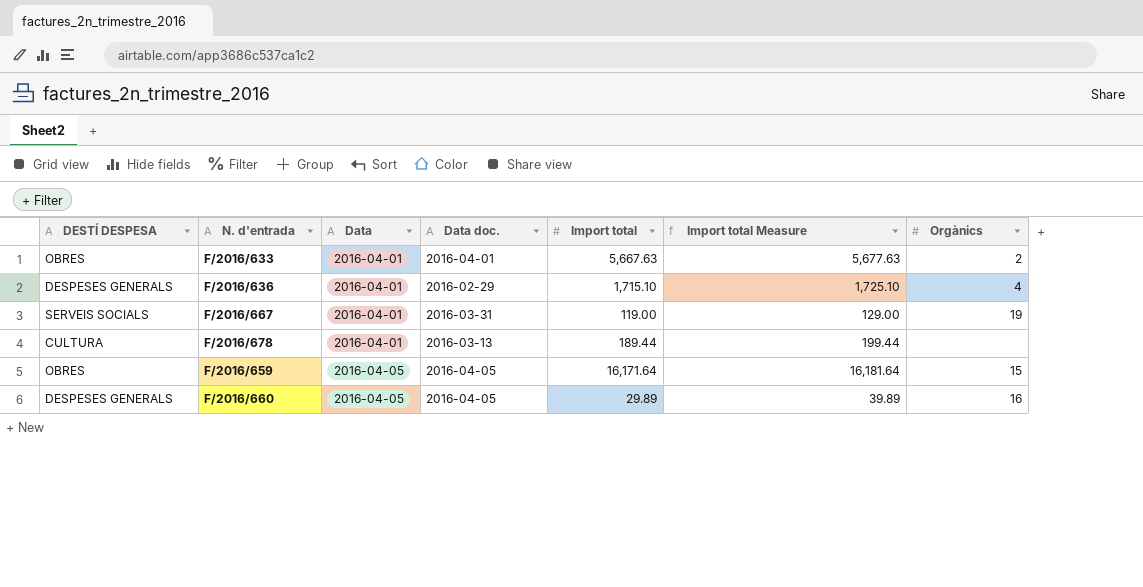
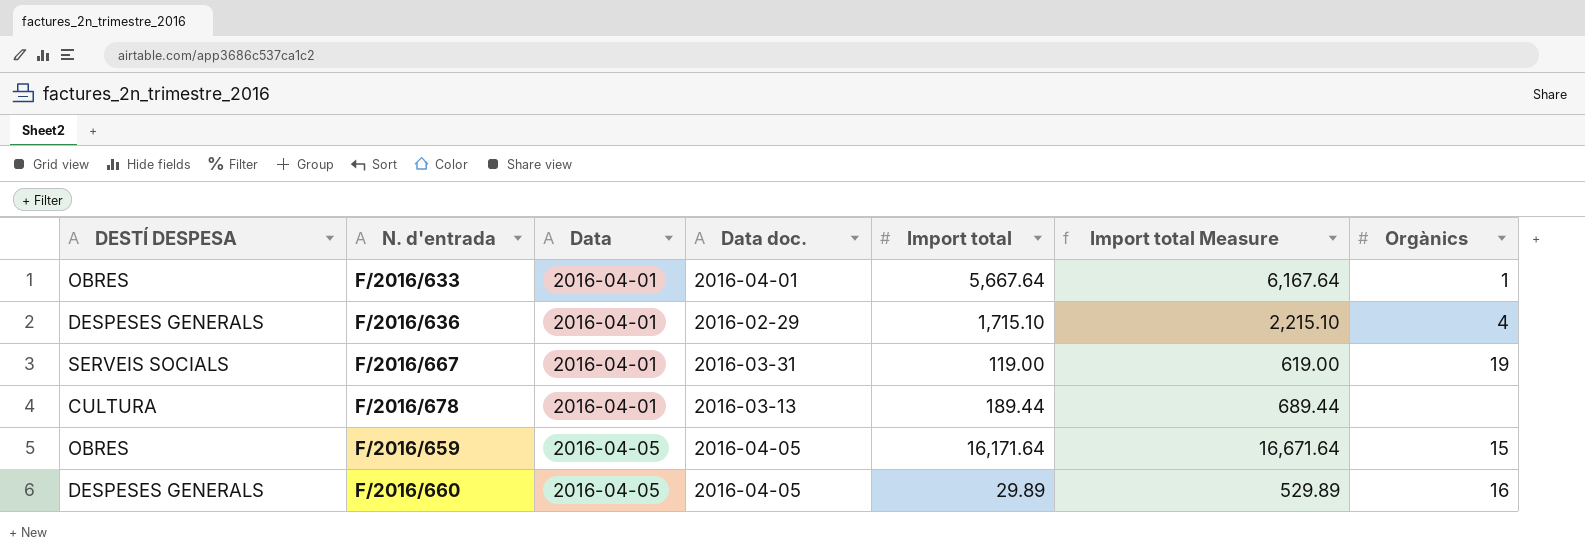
column Import total Measure | formula: [Import total] + 10 -> [Import total] + 500
F/2016/633 | Import total: 5,667.63 -> 5,667.64
F/2016/633 | Orgànics: 2 -> 1

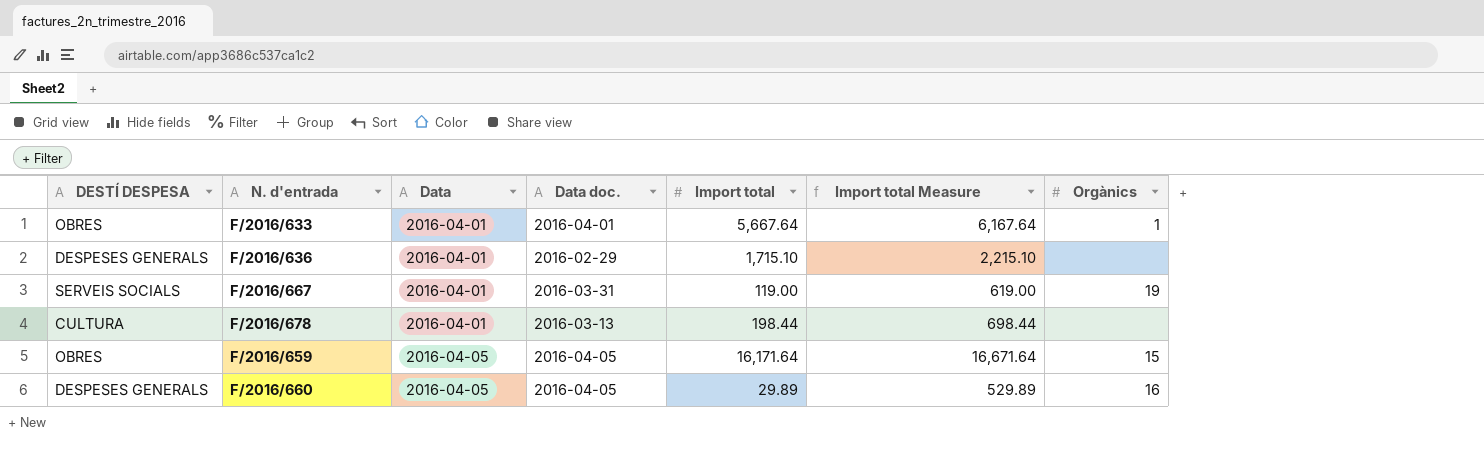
F/2016/636 | Orgànics: 4 -> none
F/2016/678 | Import total: 189.44 -> 198.44
F/2016/678 | Import total Measure: 689.44 -> 698.44

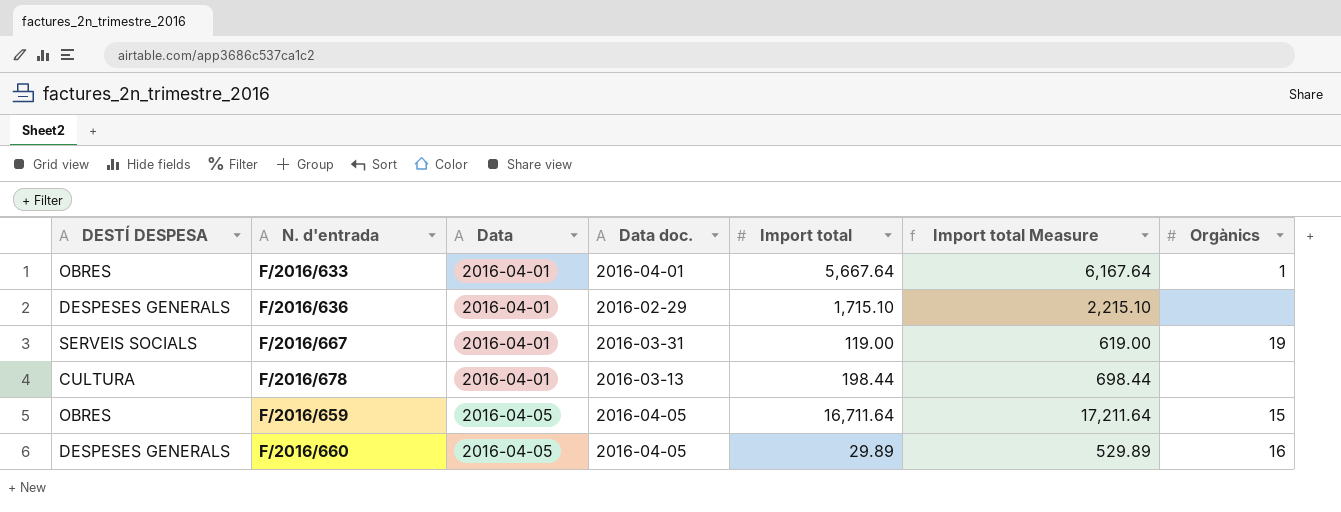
F/2016/659 | Import total: 16,171.64 -> 16,711.64
F/2016/659 | Import total Measure: 16,671.64 -> 17,211.64

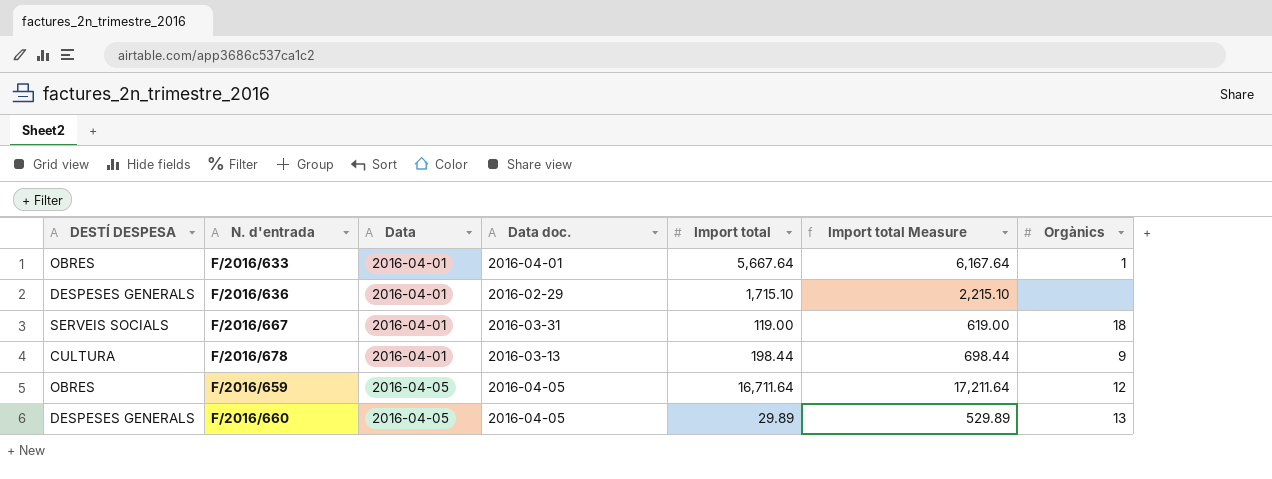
F/2016/667 | Orgànics: 19 -> 18
F/2016/678 | Orgànics: none -> 9
F/2016/659 | Orgànics: 15 -> 12
F/2016/660 | Orgànics: 16 -> 13

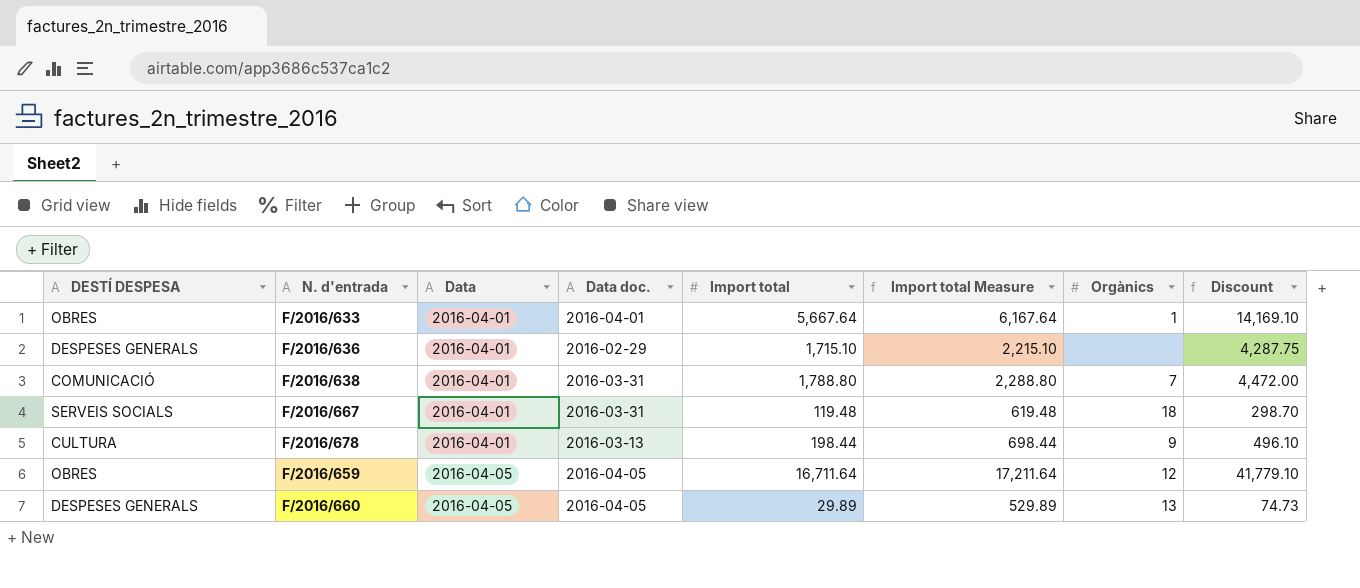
column Discount | formula: none -> [Import total] * 2.5
row F/2016/638: none -> COMUNICACIÓ | 2016-04-01 | 2016-03-31 | 1,788.80 | 2,288.80 | 7 | 4,472.00
F/2016/667 | Import total: 119.00 -> 119.48
F/2016/667 | Import total Measure: 619.00 -> 619.48

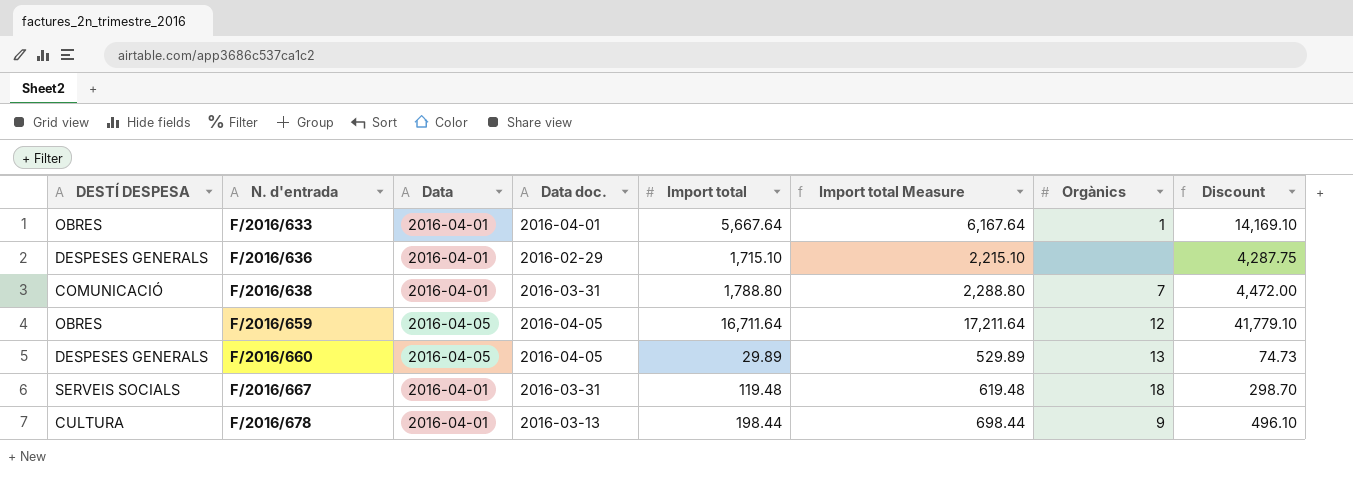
row order: Data ascending -> N. d'entrada ascending

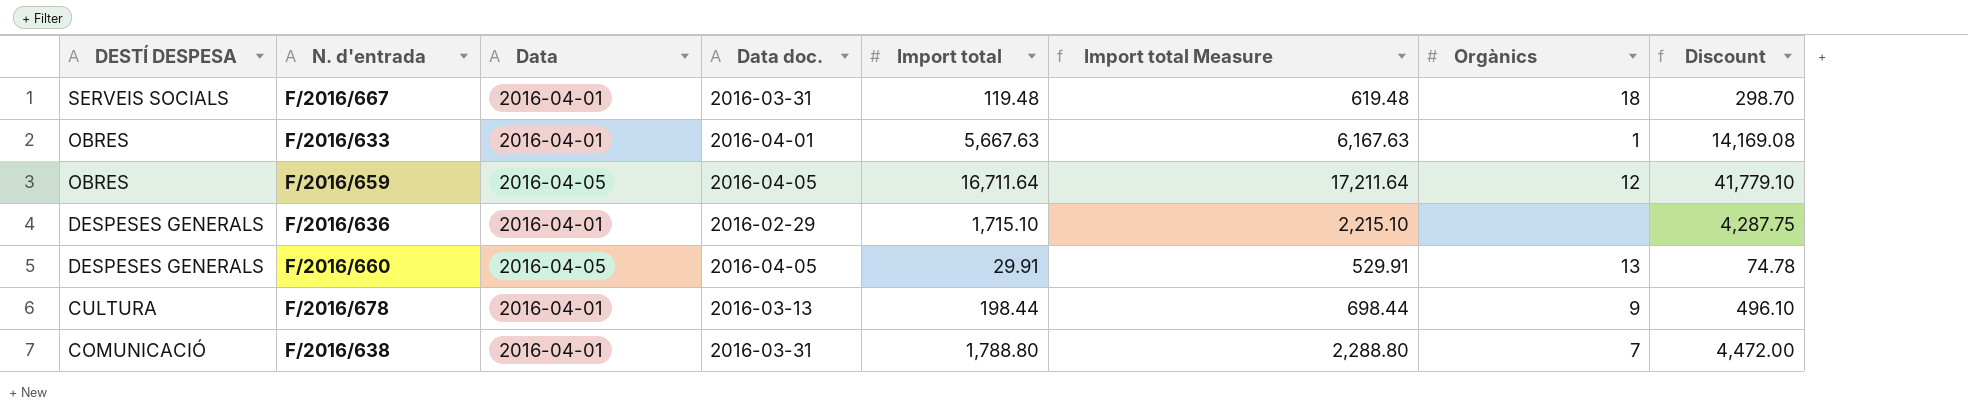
row order: N. d'entrada ascending -> DESTÍ DESPESA descending
F/2016/633 | Import total: 5,667.64 -> 5,667.63
F/2016/633 | Import total Measure: 6,167.64 -> 6,167.63
F/2016/633 | Discount: 14,169.10 -> 14,169.08
F/2016/660 | Import total: 29.89 -> 29.91
F/2016/660 | Import total Measure: 529.89 -> 529.91
F/2016/660 | Discount: 74.73 -> 74.78

